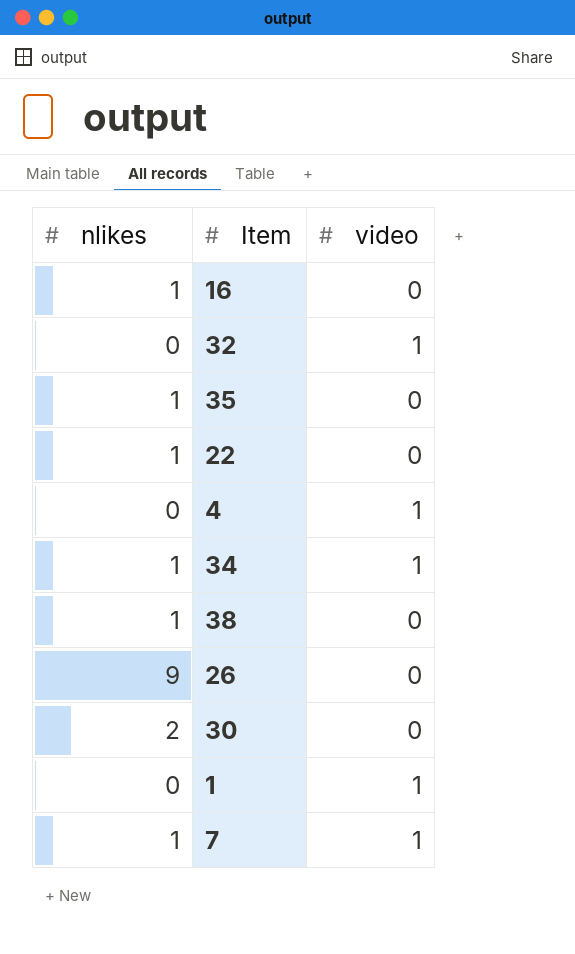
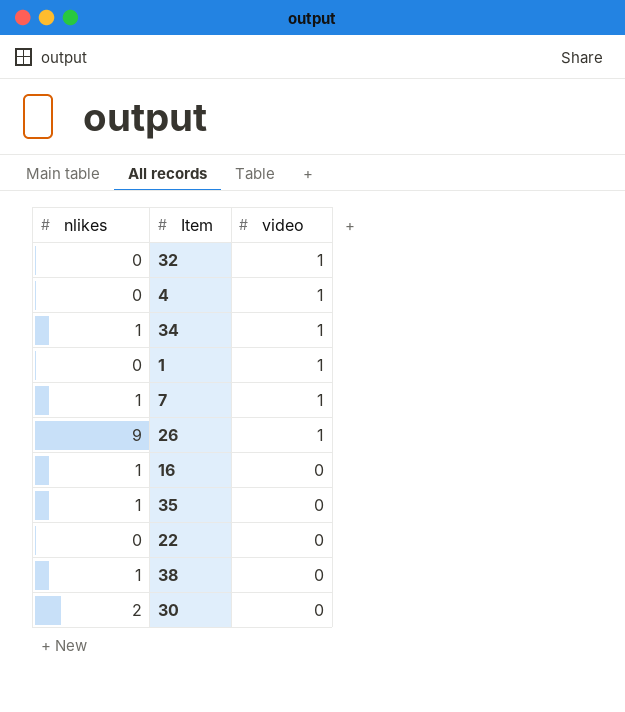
row order: none -> video descending
26 | video: 0 -> 1
22 | nlikes: 1 -> 0

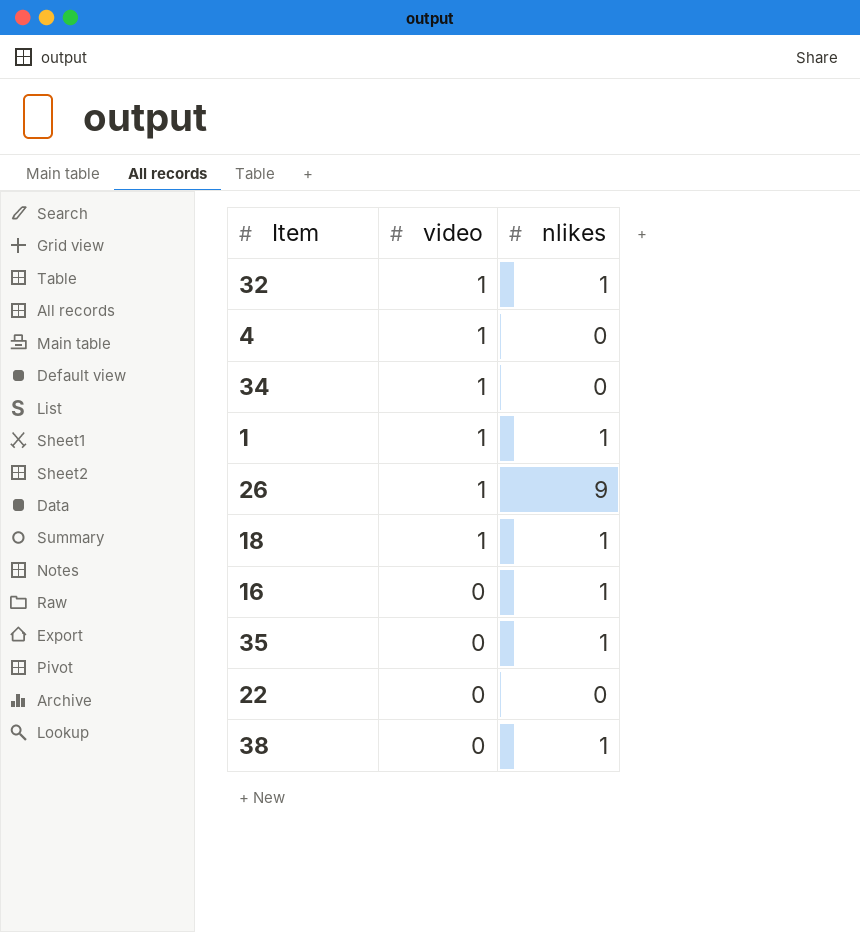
column nlikes | position: 1 -> 3
row 7: 1 | 1 -> none
row 30: 2 | 0 -> none
32 | nlikes: 0 -> 1
34 | nlikes: 1 -> 0
1 | nlikes: 0 -> 1
row 18: none -> 1 | 1

